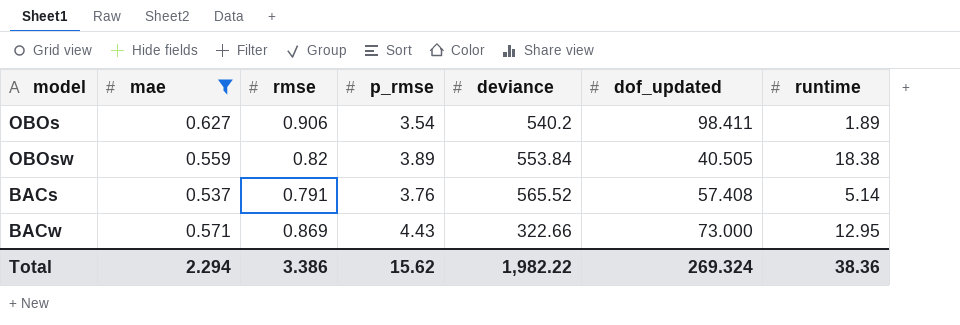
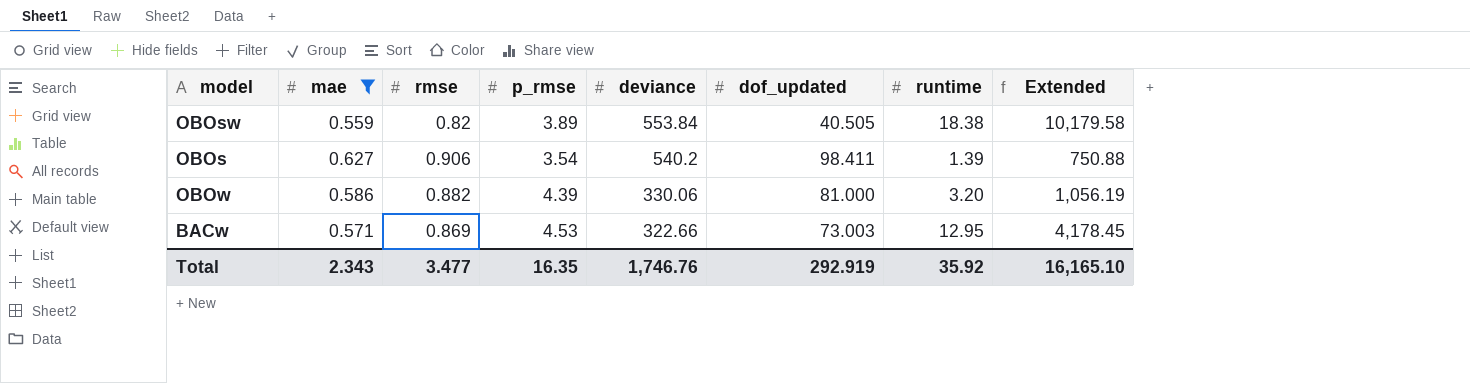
row order: none -> deviance descending
column Extended | formula: none -> [deviance] * [runtime]
row BACs: 0.537 | 0.791 | 3.76 | 565.52 | 57.408 | 5.14 -> none
OBOs | runtime: 1.89 -> 1.39
row OBOw: none -> 0.586 | 0.882 | 4.39 | 330.06 | 81.000 | 3.20 | 1,056.19
BACw | p_rmse: 4.43 -> 4.53
BACw | dof_updated: 73.000 -> 73.003
Total | mae: 2.294 -> 2.343
Total | rmse: 3.386 -> 3.477
Total | p_rmse: 15.62 -> 16.35
Total | deviance: 1,982.22 -> 1,746.76
Total | dof_updated: 269.324 -> 292.919
Total | runtime: 38.36 -> 35.92

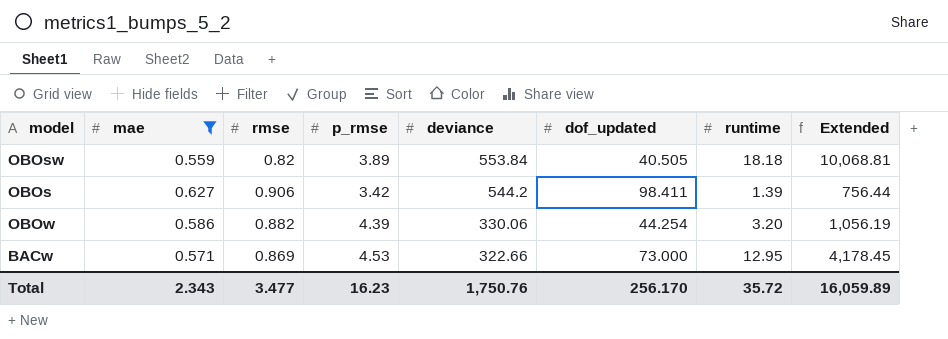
OBOsw | runtime: 18.38 -> 18.18
OBOsw | Extended: 10,179.58 -> 10,068.81
OBOs | p_rmse: 3.54 -> 3.42
OBOs | deviance: 540.2 -> 544.2
OBOs | Extended: 750.88 -> 756.44
OBOw | dof_updated: 81.000 -> 44.254
BACw | dof_updated: 73.003 -> 73.000
Total | p_rmse: 16.35 -> 16.23
Total | deviance: 1,746.76 -> 1,750.76
Total | dof_updated: 292.919 -> 256.170
Total | runtime: 35.92 -> 35.72
Total | Extended: 16,165.10 -> 16,059.89

